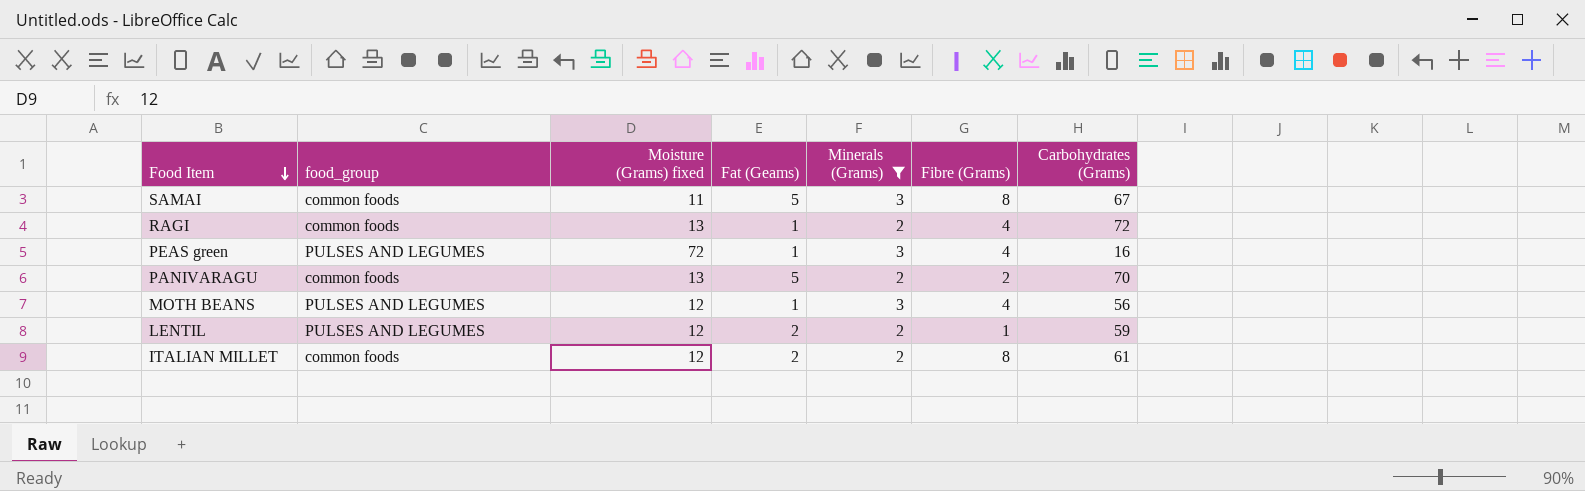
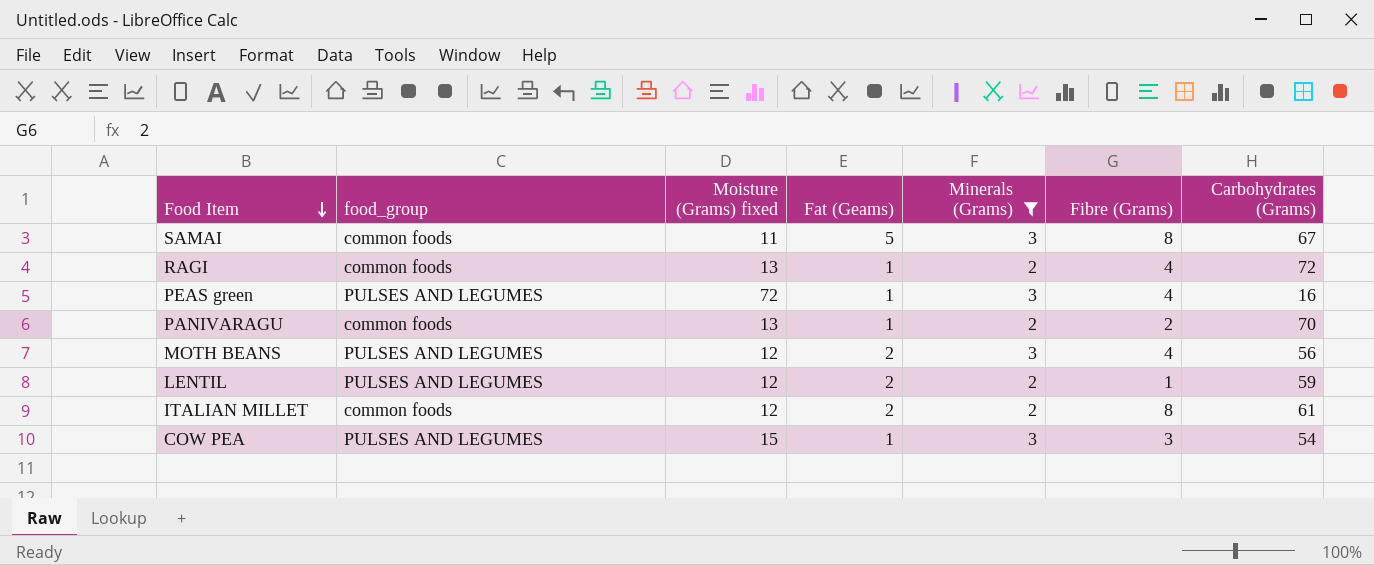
PANIVARAGU | Fat (Geams): 5 -> 1
MOTH BEANS | Fat (Geams): 1 -> 2
row COW PEA: none -> PULSES AND LEGUMES | 15 | 1 | 3 | 3 | 54

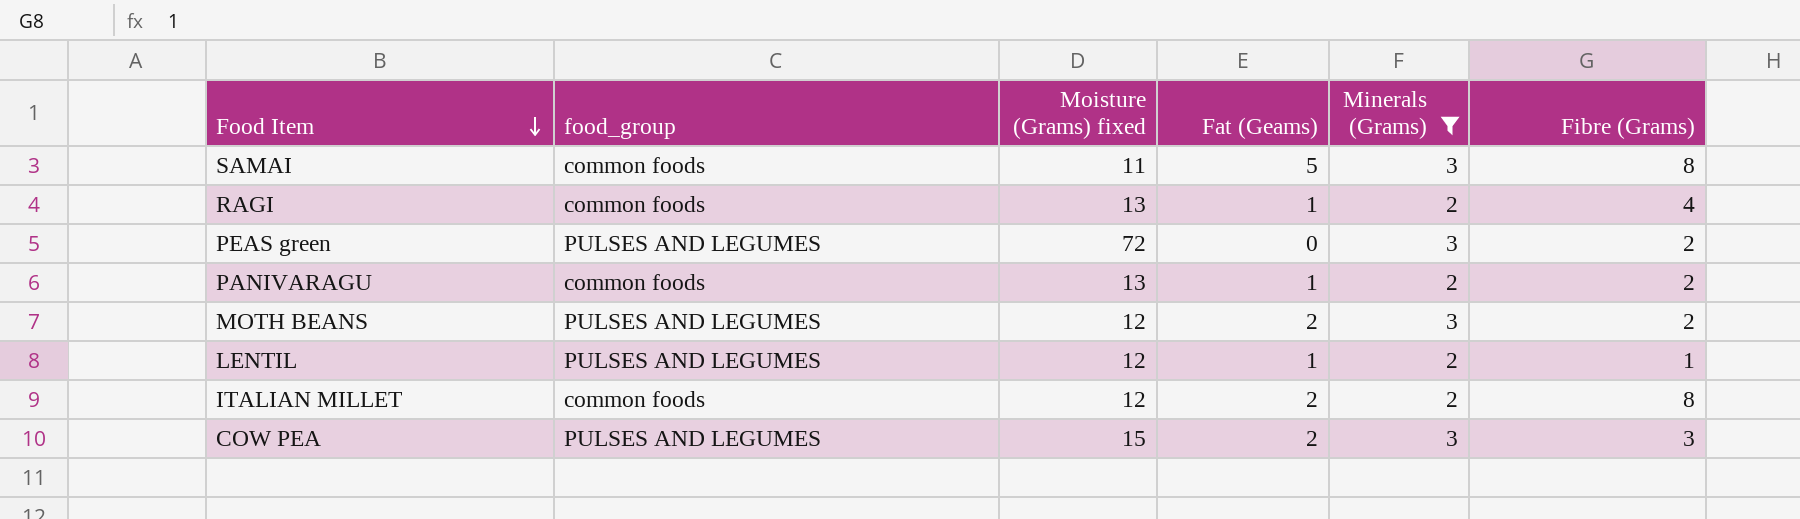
column Carbohydrates (Grams) | position: 7 -> none
PEAS green | Fat (Geams): 1 -> 0
PEAS green | Fibre (Grams): 4 -> 2
MOTH BEANS | Fibre (Grams): 4 -> 2
LENTIL | Fat (Geams): 2 -> 1
COW PEA | Fat (Geams): 1 -> 2

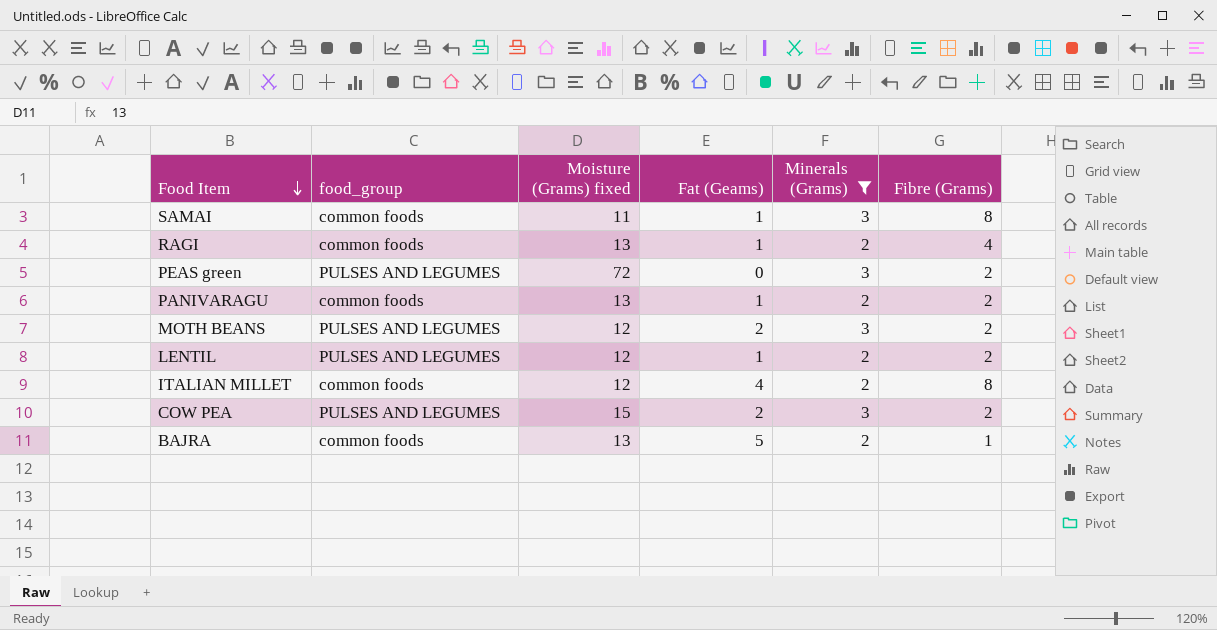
SAMAI | Fat (Geams): 5 -> 1
LENTIL | Fibre (Grams): 1 -> 2
ITALIAN MILLET | Fat (Geams): 2 -> 4
COW PEA | Fibre (Grams): 3 -> 2
row BAJRA: none -> common foods | 13 | 5 | 2 | 1

